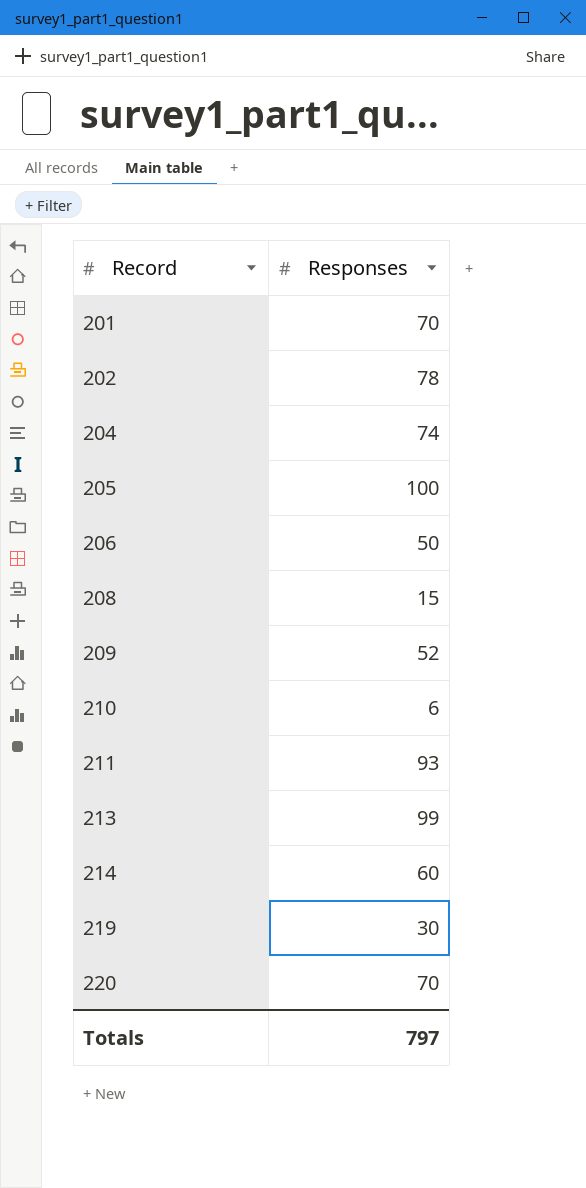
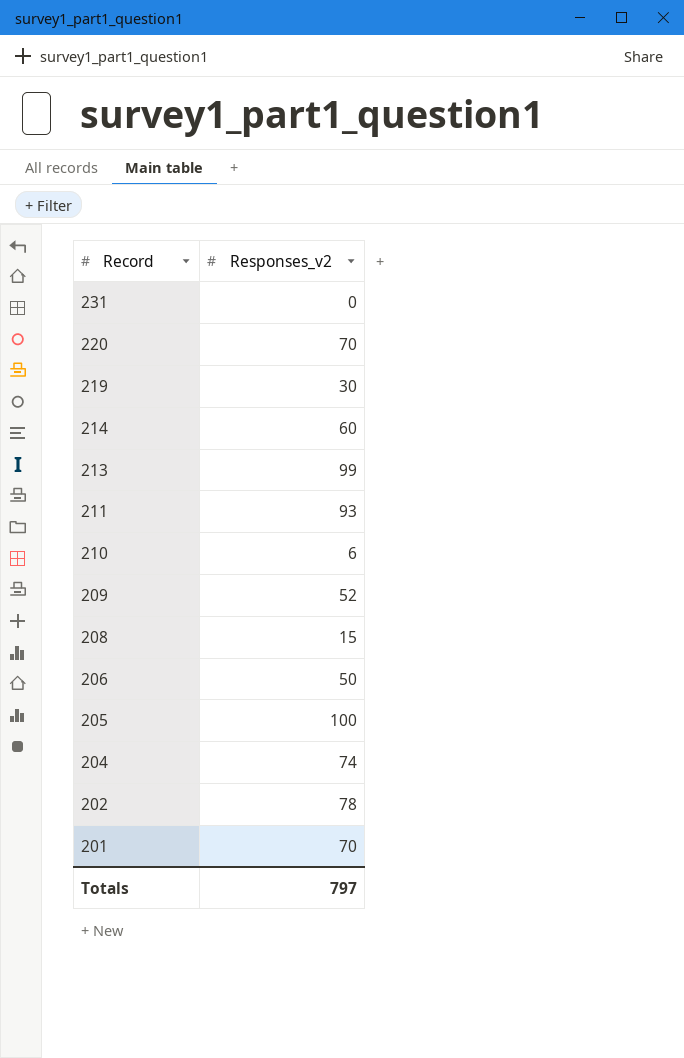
row order: Record ascending -> Record descending
column name: Responses -> Responses_v2
row 231: none -> 0

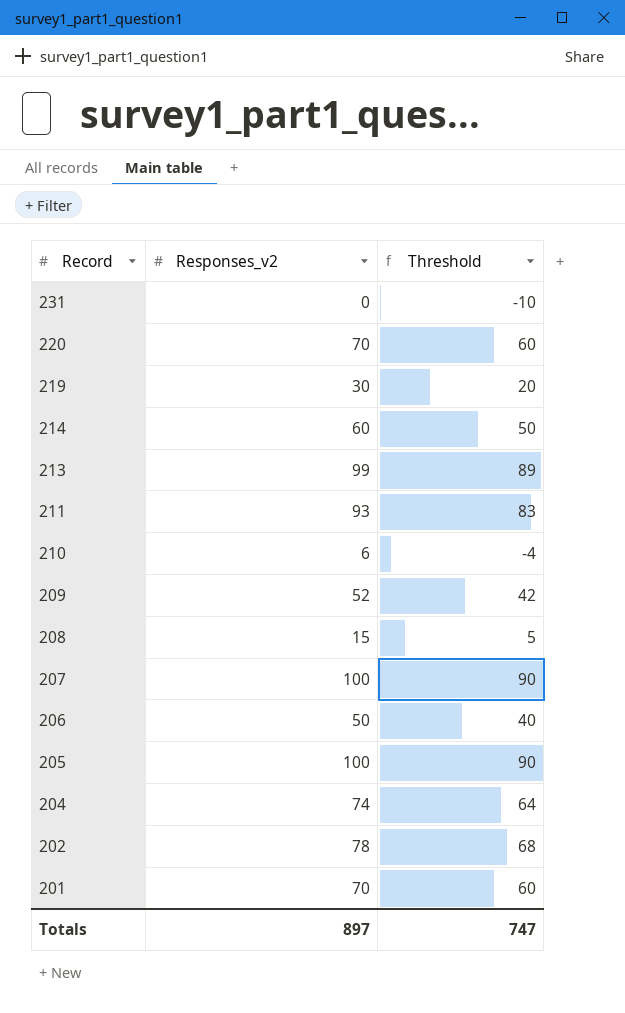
column Threshold | formula: none -> [Responses_v2] - 10
row 207: none -> 100 | 90
Totals | Responses_v2: 797 -> 897

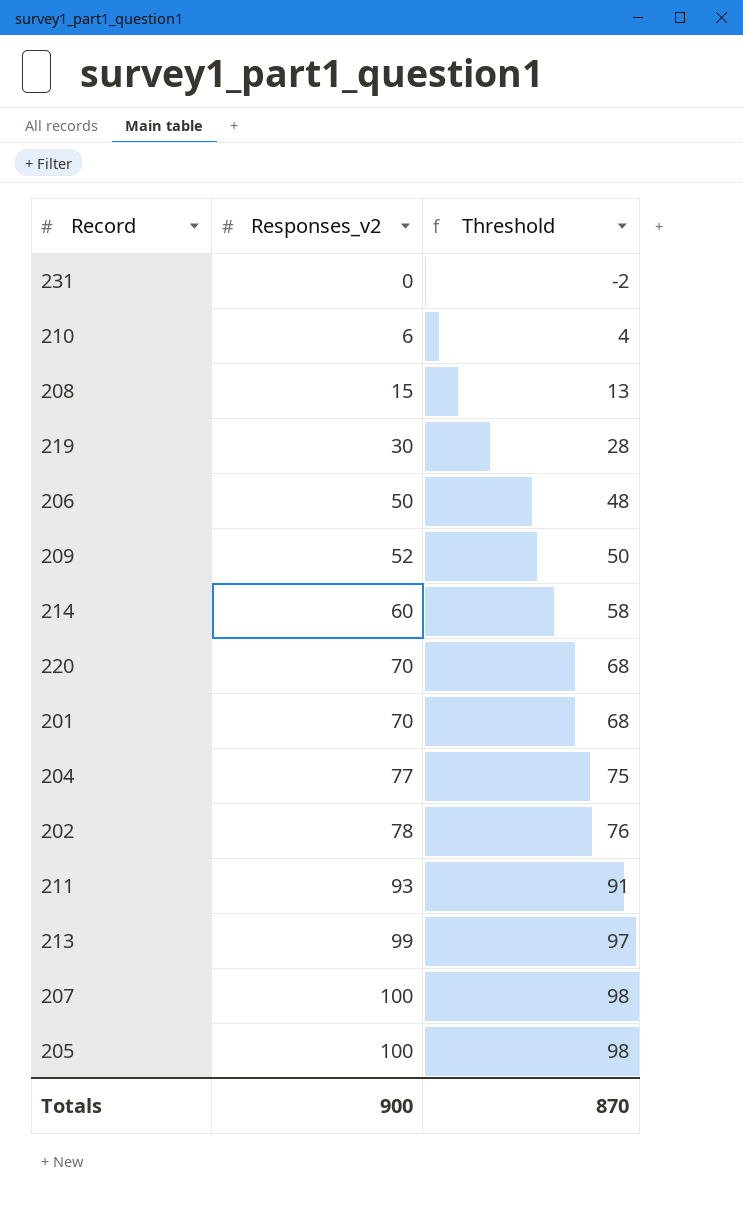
row order: Record descending -> Responses_v2 ascending
column Threshold | formula: [Responses_v2] - 10 -> [Responses_v2] - 2
204 | Responses_v2: 74 -> 77
Totals | Responses_v2: 897 -> 900
Totals | Threshold: 747 -> 870

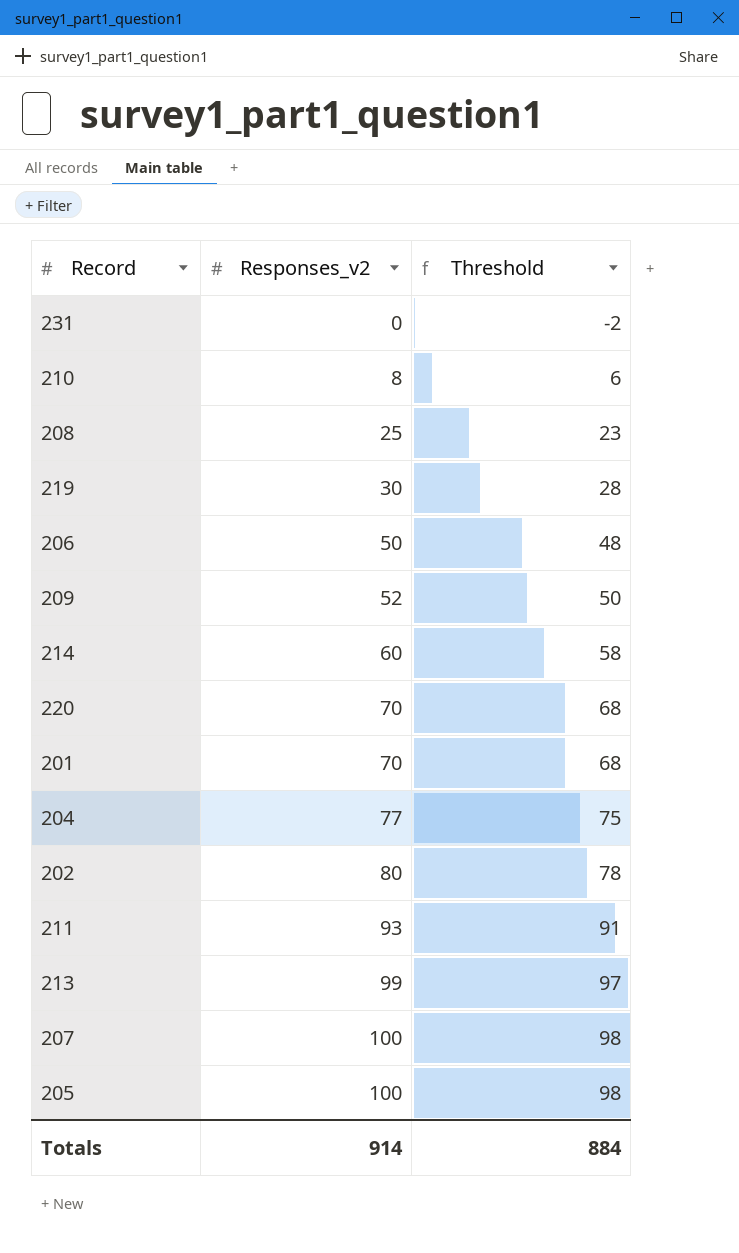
210 | Responses_v2: 6 -> 8
210 | Threshold: 4 -> 6
208 | Responses_v2: 15 -> 25
208 | Threshold: 13 -> 23
202 | Responses_v2: 78 -> 80
202 | Threshold: 76 -> 78
Totals | Responses_v2: 900 -> 914
Totals | Threshold: 870 -> 884

